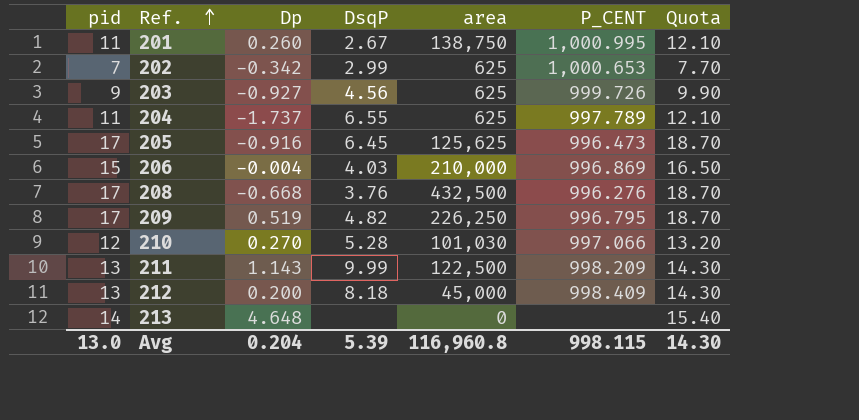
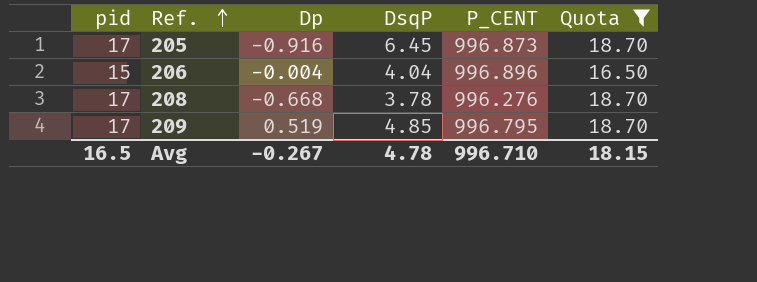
filter: none -> Quota >= 16.50
column area | position: 5 -> none
205 | P_CENT: 996.473 -> 996.873
206 | DsqP: 4.03 -> 4.04
206 | P_CENT: 996.869 -> 996.896
208 | DsqP: 3.76 -> 3.78
209 | DsqP: 4.82 -> 4.85
Avg | pid: 13.0 -> 16.5
Avg | Dp: 0.204 -> -0.267
Avg | DsqP: 5.39 -> 4.78
Avg | P_CENT: 998.115 -> 996.710
Avg | Quota: 14.30 -> 18.15

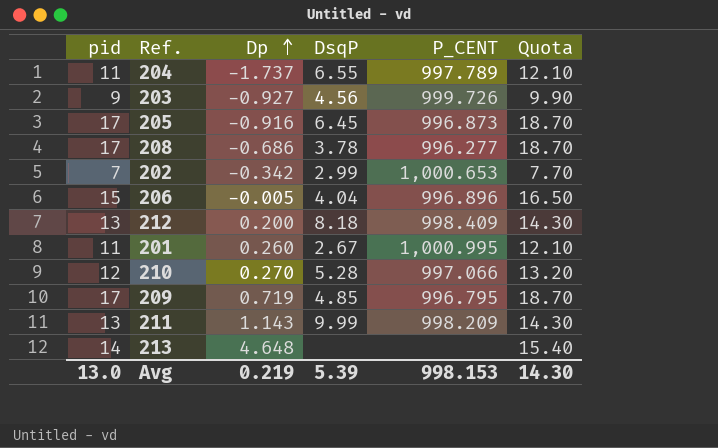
filter: Quota >= 16.50 -> none
row order: Ref. ascending -> Dp ascending
208 | Dp: -0.668 -> -0.686
208 | P_CENT: 996.276 -> 996.277
206 | Dp: -0.004 -> -0.005
209 | Dp: 0.519 -> 0.719
Avg | pid: 16.5 -> 13.0
Avg | Dp: -0.267 -> 0.219
Avg | DsqP: 4.78 -> 5.39
Avg | P_CENT: 996.710 -> 998.153
Avg | Quota: 18.15 -> 14.30

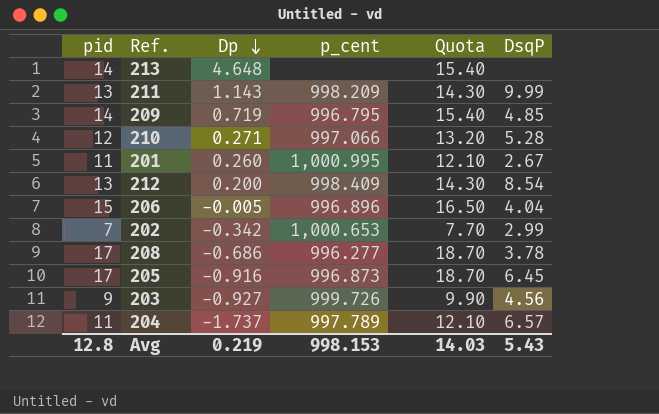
row order: Dp ascending -> Dp descending
column name: P_CENT -> p_cent
column DsqP | position: 4 -> 6
209 | pid: 17 -> 14
209 | Quota: 18.70 -> 15.40
210 | Dp: 0.270 -> 0.271
212 | DsqP: 8.18 -> 8.54
204 | DsqP: 6.55 -> 6.57
Avg | pid: 13.0 -> 12.8
Avg | Quota: 14.30 -> 14.03
Avg | DsqP: 5.39 -> 5.43

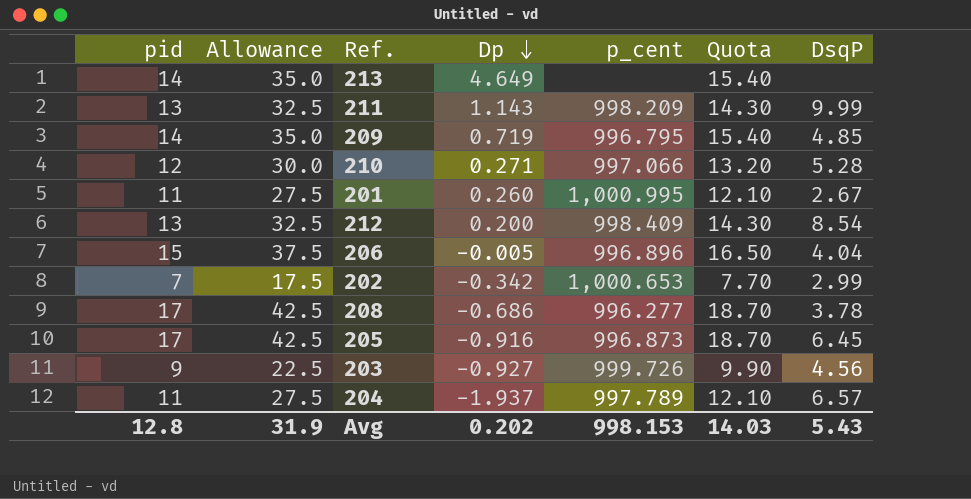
column Allowance | formula: none -> [pid] * 2.5
213 | Dp: 4.648 -> 4.649
204 | Dp: -1.737 -> -1.937
Avg | Dp: 0.219 -> 0.202

